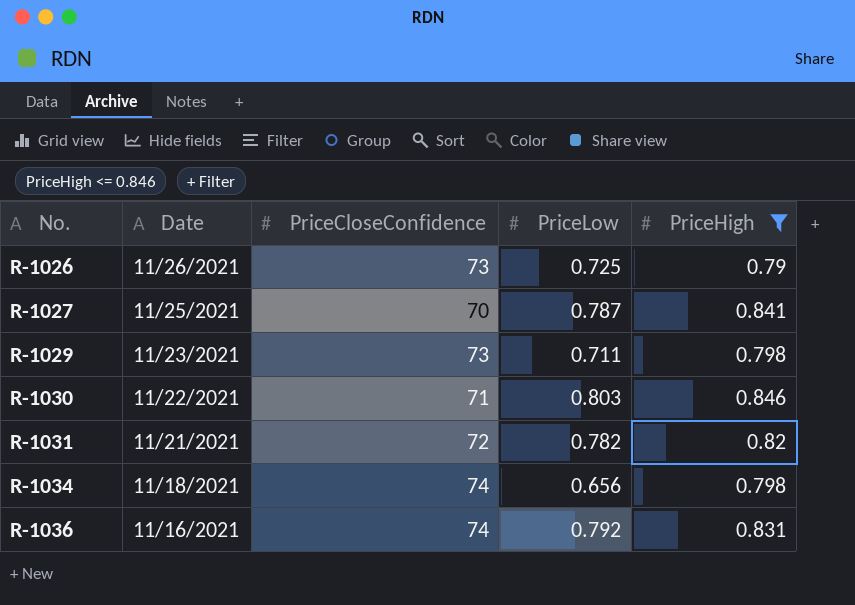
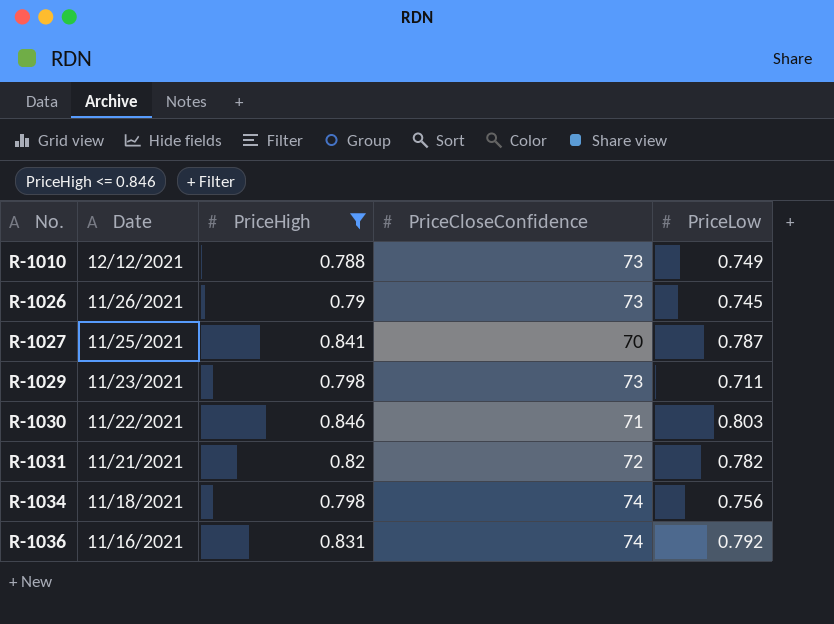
column PriceHigh | position: 5 -> 3
row R-1010: none -> 12/12/2021 | 0.788 | 73 | 0.749
R-1026 | PriceLow: 0.725 -> 0.745
R-1034 | PriceLow: 0.656 -> 0.756

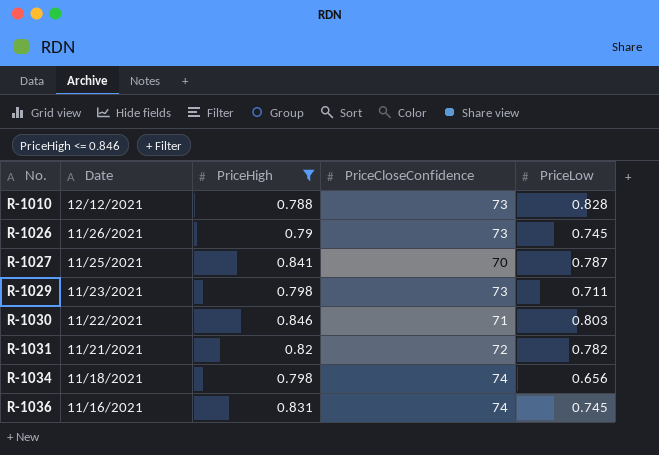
R-1010 | PriceLow: 0.749 -> 0.828
R-1034 | PriceLow: 0.756 -> 0.656
R-1036 | PriceLow: 0.792 -> 0.745

